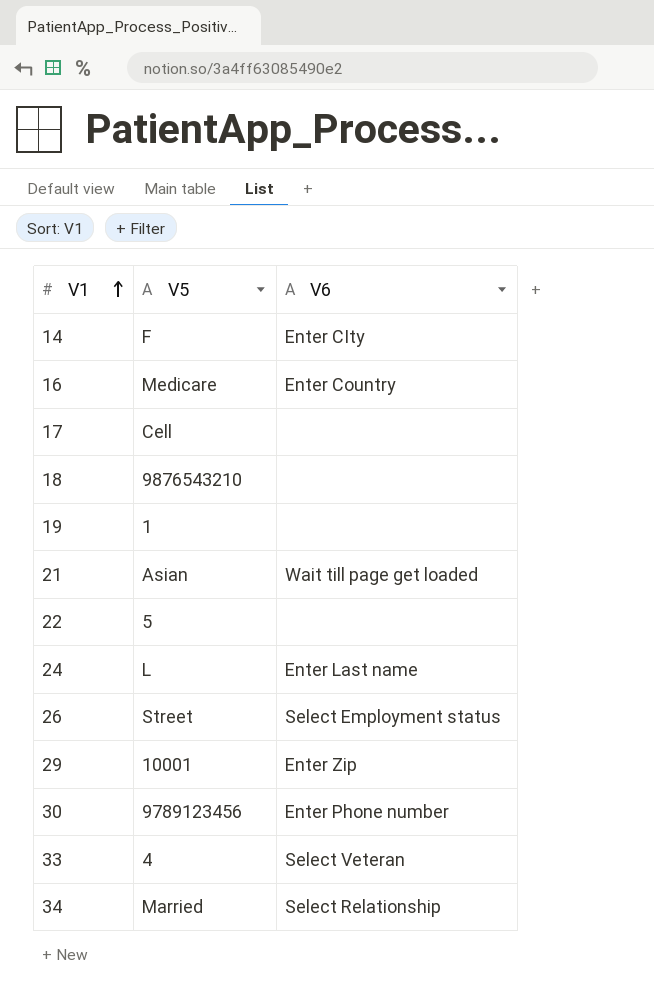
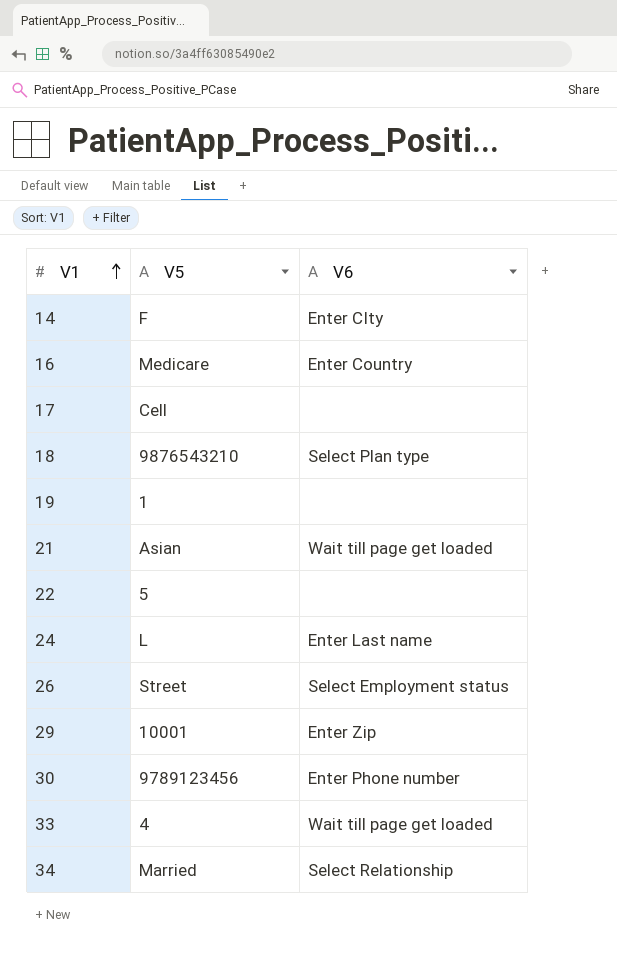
18 | V6: none -> Select Plan type
33 | V6: Select Veteran -> Wait till page get loaded

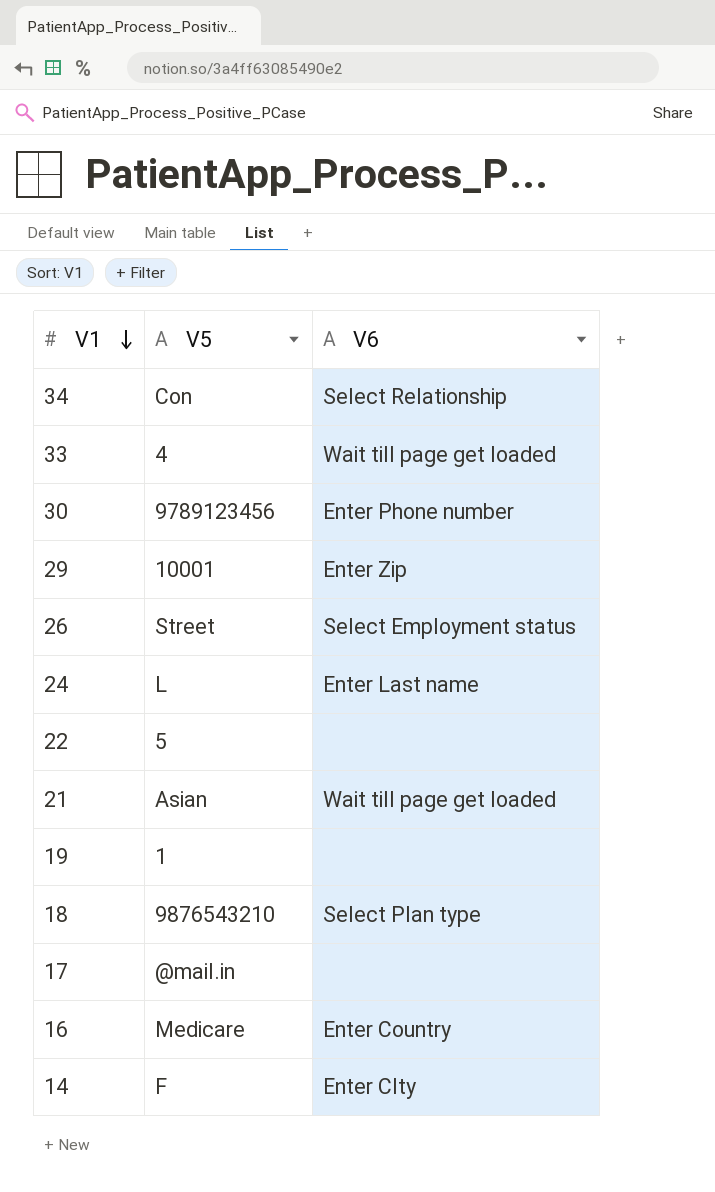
row order: V1 ascending -> V1 descending
34 | V5: Married -> Con
17 | V5: Cell -> @mail.in

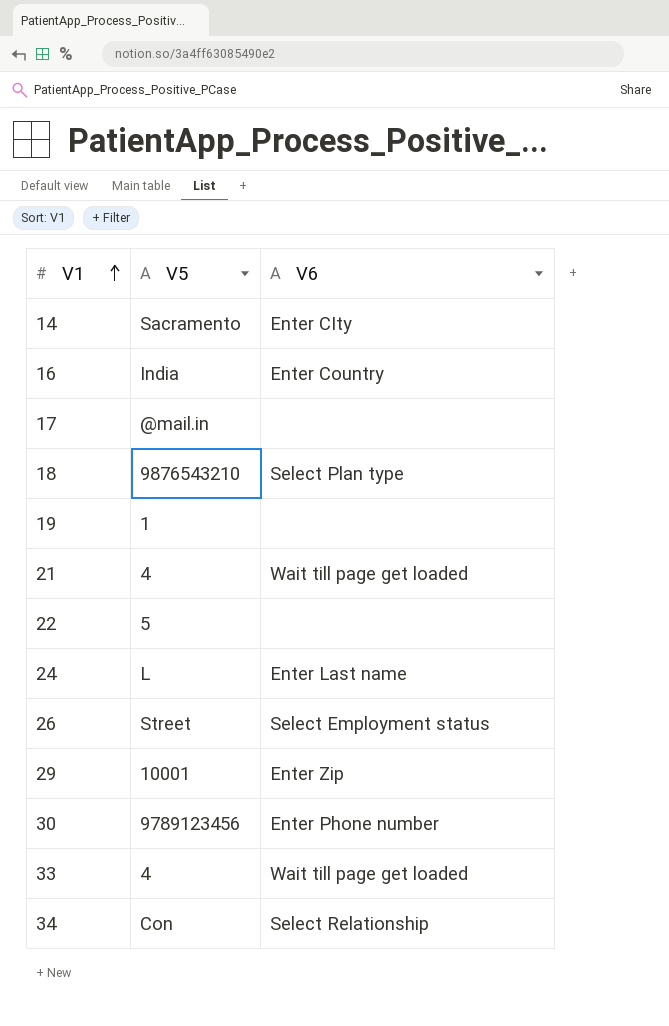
row order: V1 descending -> V1 ascending
14 | V5: F -> Sacramento
16 | V5: Medicare -> India
21 | V5: Asian -> 4

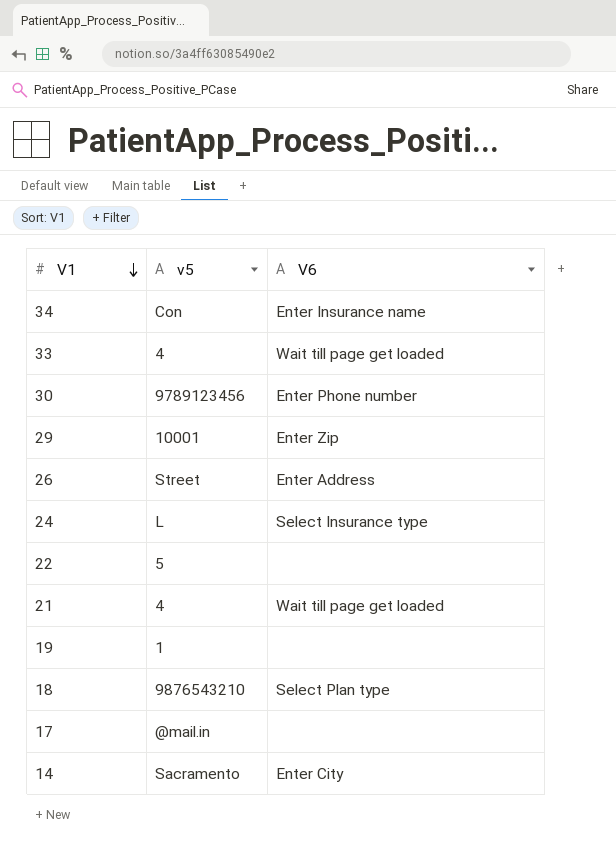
row order: V1 ascending -> V1 descending
column name: V5 -> v5
row 16: India | Enter Country -> none
34 | V6: Select Relationship -> Enter Insurance name
26 | V6: Select Employment status -> Enter Address
24 | V6: Enter Last name -> Select Insurance type
14 | V6: Enter CIty -> Enter City

